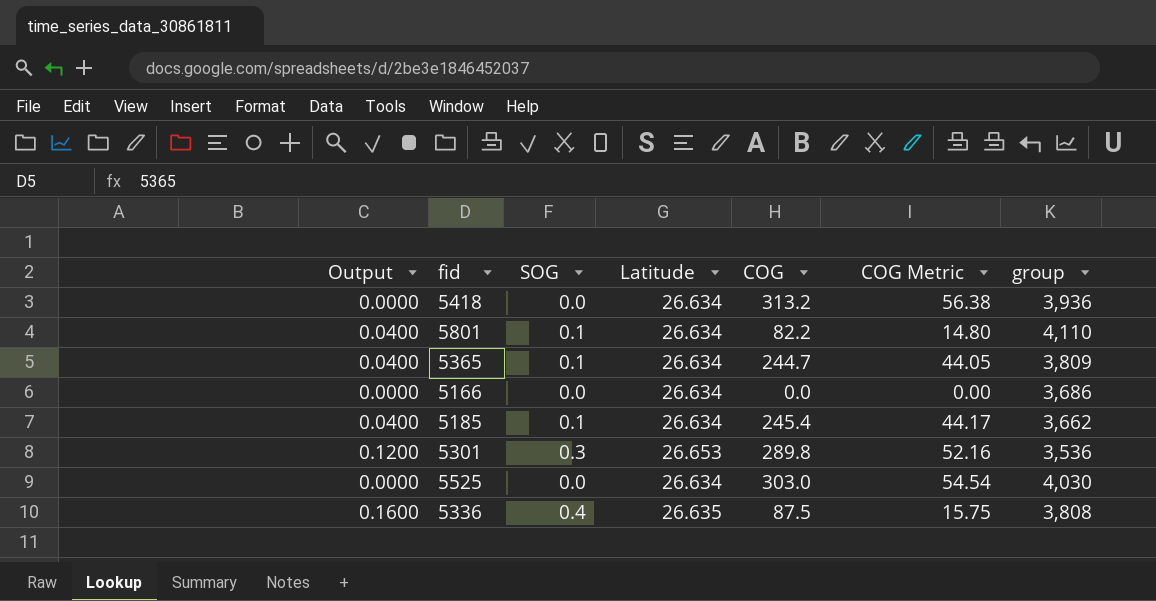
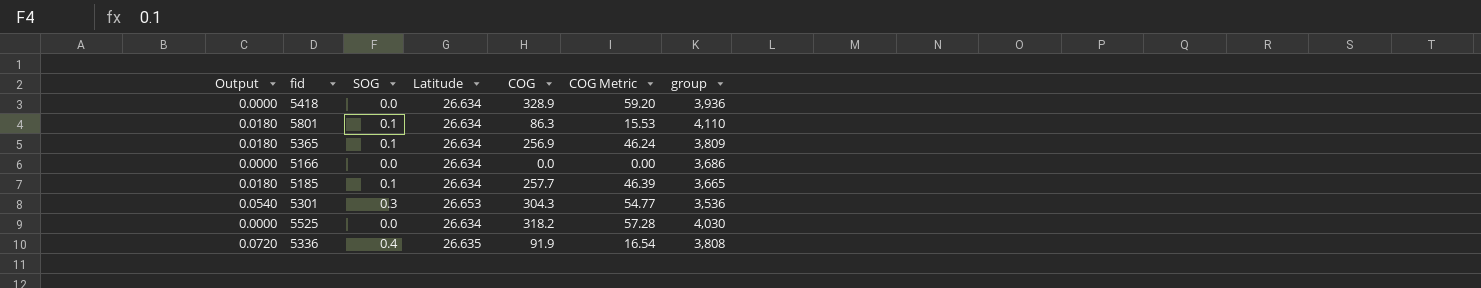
column Output | formula: [SOG] * 0.4 -> [SOG] * 0.18
5418 | COG: 313.2 -> 328.9
5418 | COG Metric: 56.38 -> 59.20
5801 | COG: 82.2 -> 86.3
5801 | COG Metric: 14.80 -> 15.53
5365 | COG: 244.7 -> 256.9
5365 | COG Metric: 44.05 -> 46.24
5185 | COG: 245.4 -> 257.7
5185 | COG Metric: 44.17 -> 46.39
5185 | group: 3,662 -> 3,665
5301 | COG: 289.8 -> 304.3
5301 | COG Metric: 52.16 -> 54.77
5525 | COG: 303.0 -> 318.2
5525 | COG Metric: 54.54 -> 57.28
5336 | COG: 87.5 -> 91.9
5336 | COG Metric: 15.75 -> 16.54

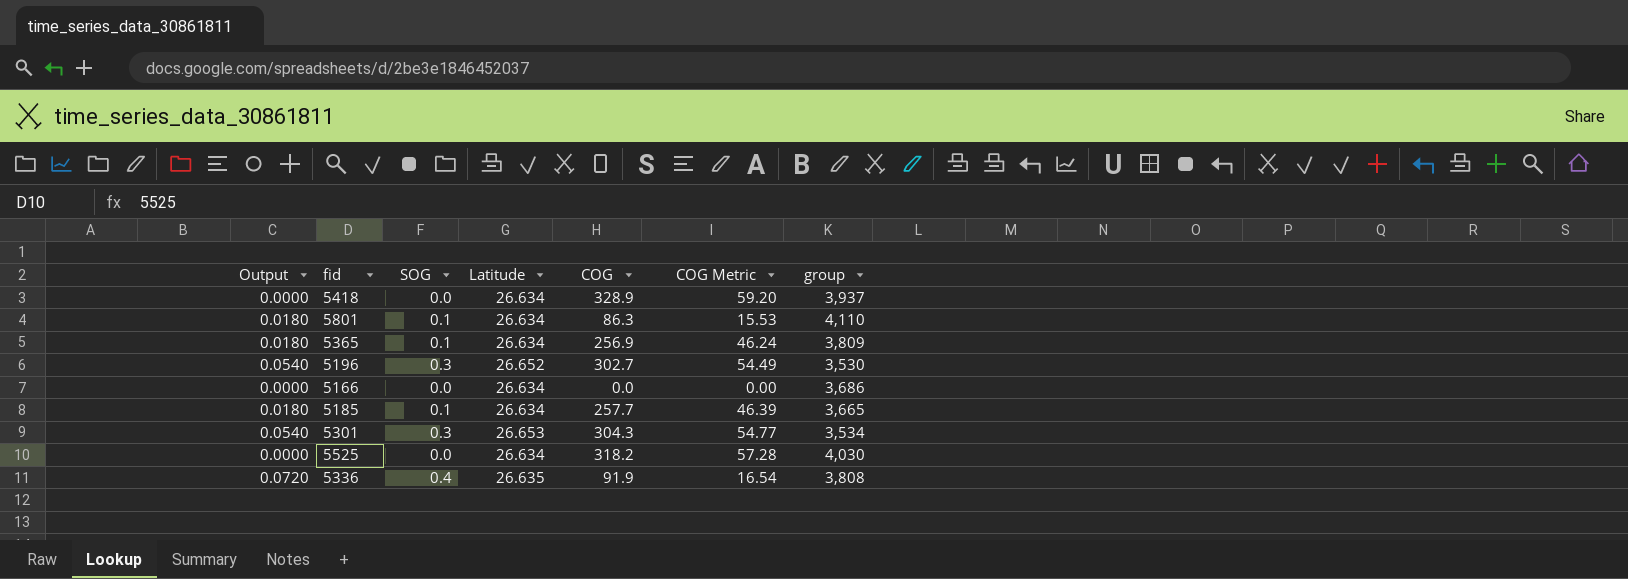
5418 | group: 3,936 -> 3,937
row 5196: none -> 0.0540 | 0.3 | 26.652 | 302.7 | 54.49 | 3,530
5301 | group: 3,536 -> 3,534

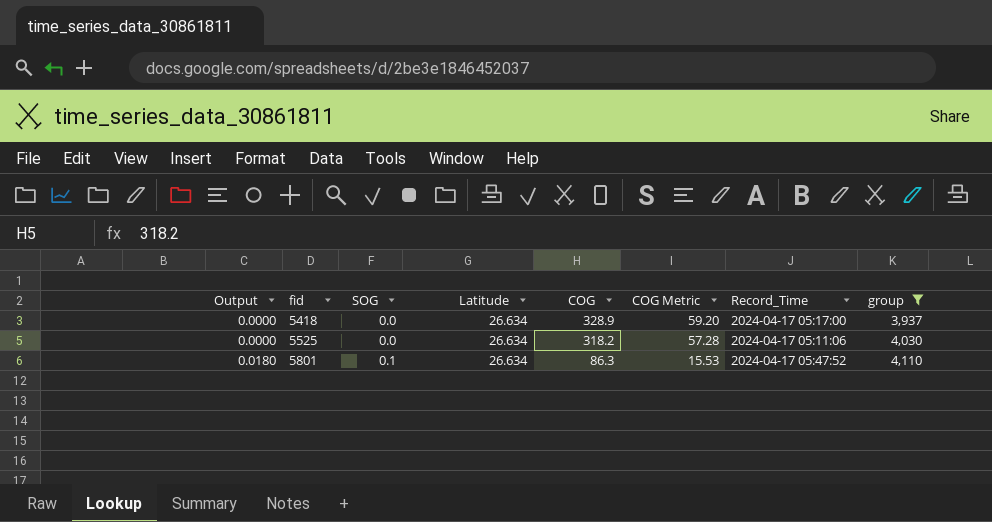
filter: none -> group >= 3,937
row order: none -> Output ascending
column Record_Time | position: none -> 7

